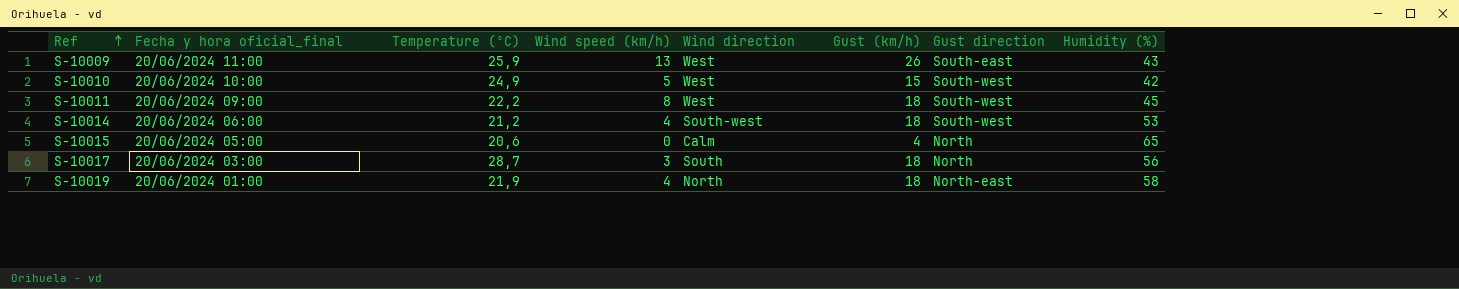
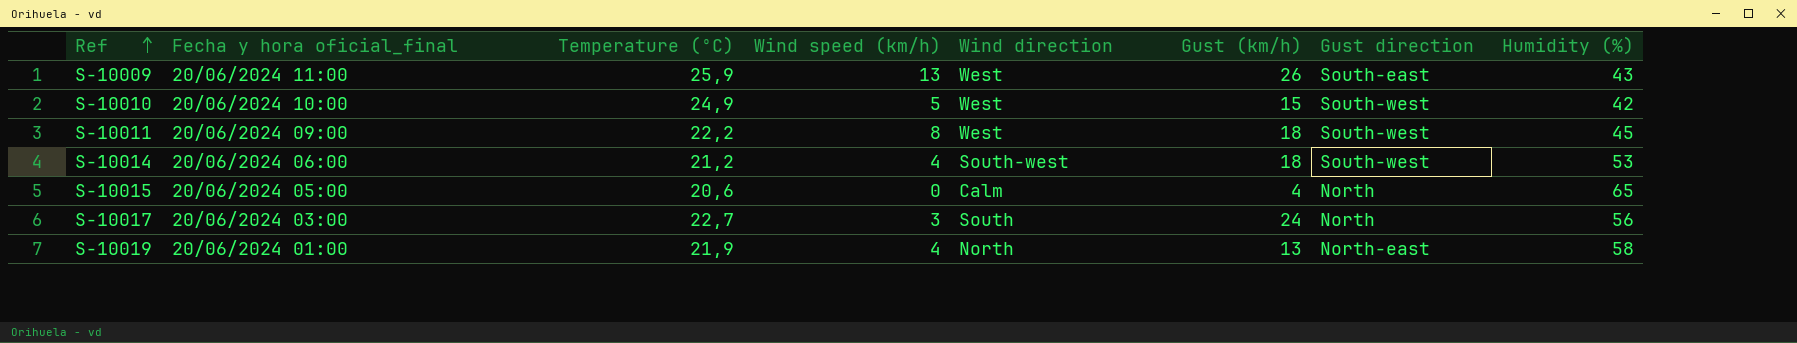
S-10017 | Temperature (ºC): 28,7 -> 22,7
S-10017 | Gust (km/h): 18 -> 24
S-10019 | Gust (km/h): 18 -> 13

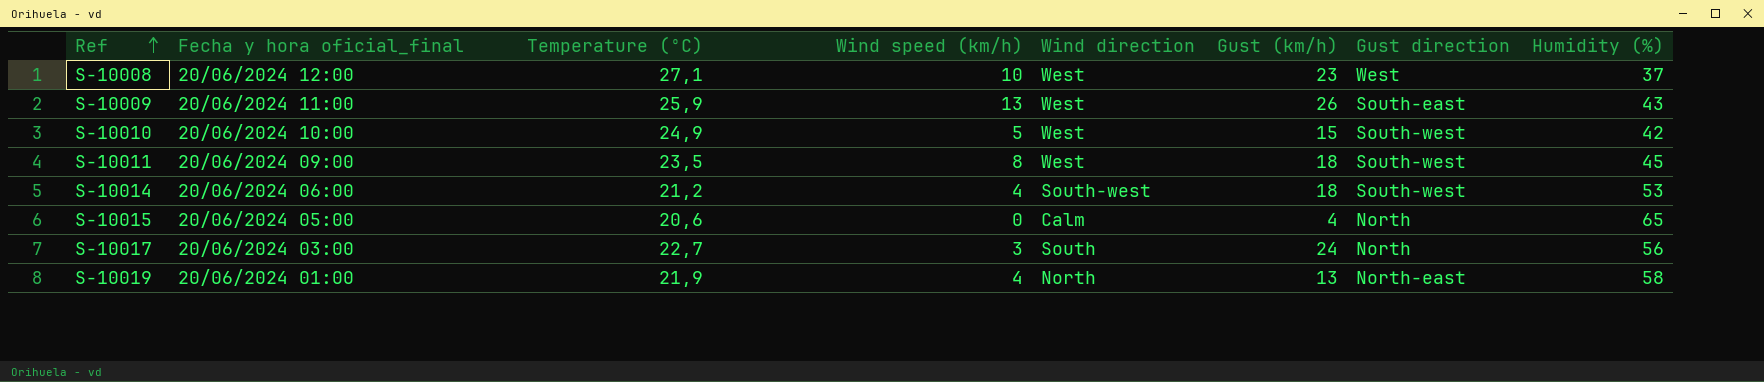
row S-10008: none -> 20/06/2024 12:00 | 27,1 | 10 | West | 23 | West | 37
S-10011 | Temperature (ºC): 22,2 -> 23,5

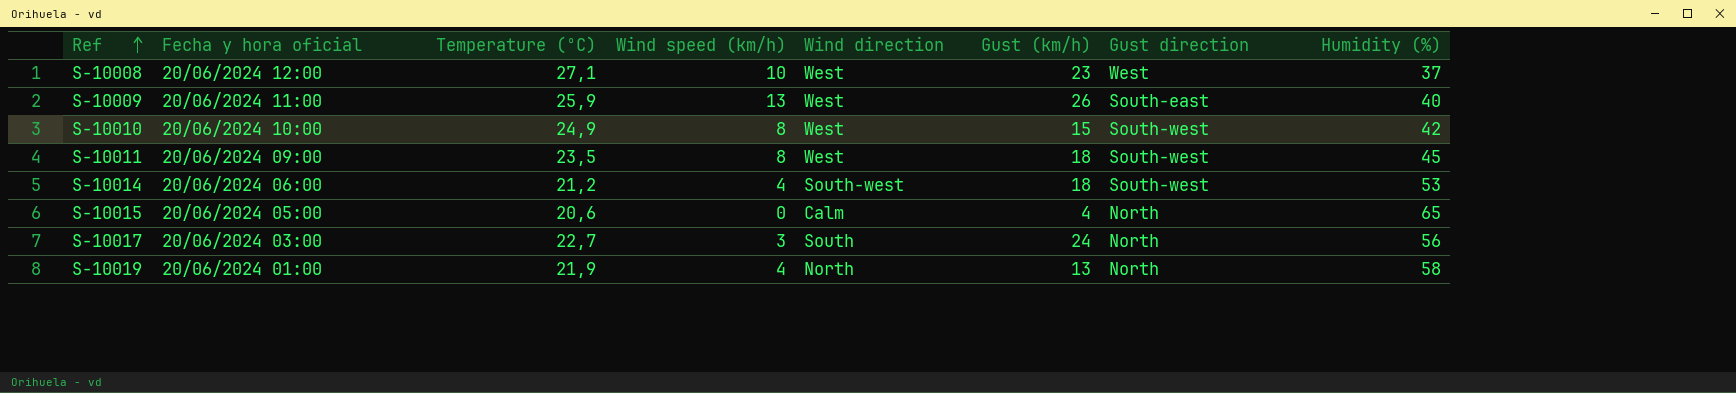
column name: Fecha y hora oficial_final -> Fecha y hora oficial
S-10009 | Humidity (%): 43 -> 40
S-10010 | Wind speed (km/h): 5 -> 8
S-10019 | Gust direction: North-east -> North

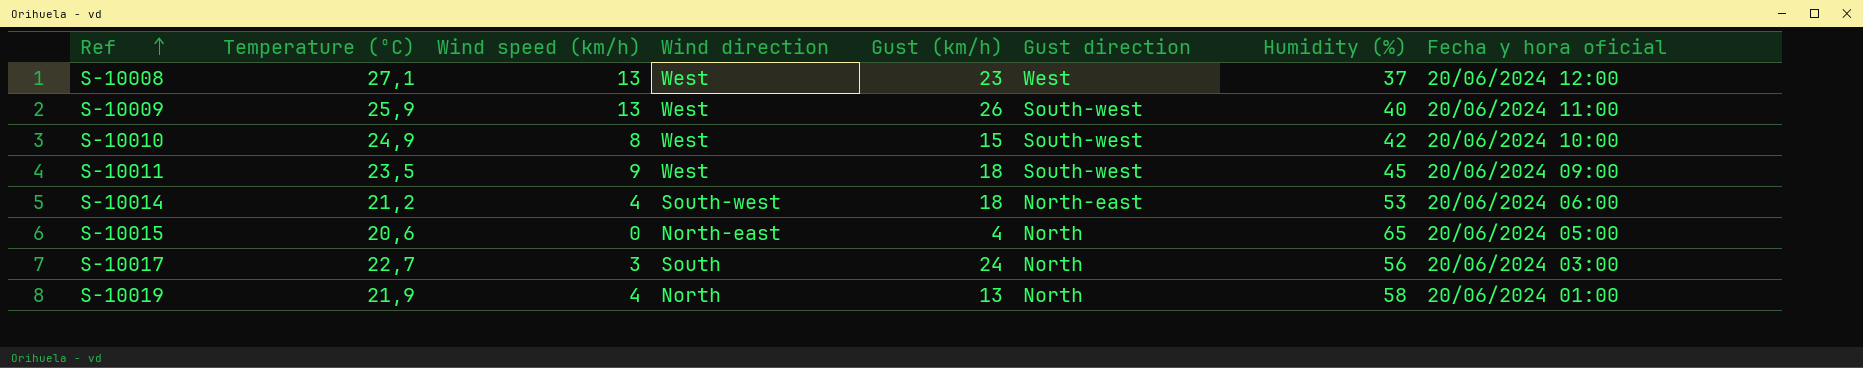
column Fecha y hora oficial | position: 2 -> 8
S-10008 | Wind speed (km/h): 10 -> 13
S-10009 | Gust direction: South-east -> South-west
S-10011 | Wind speed (km/h): 8 -> 9
S-10014 | Gust direction: South-west -> North-east
S-10015 | Wind direction: Calm -> North-east

